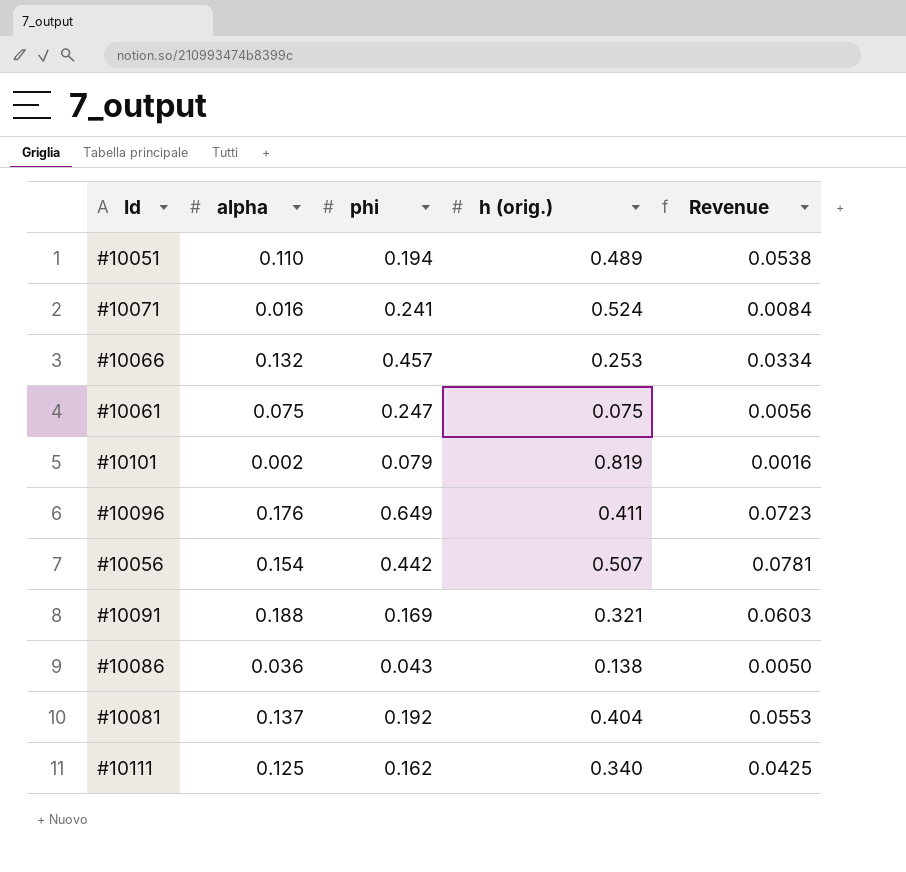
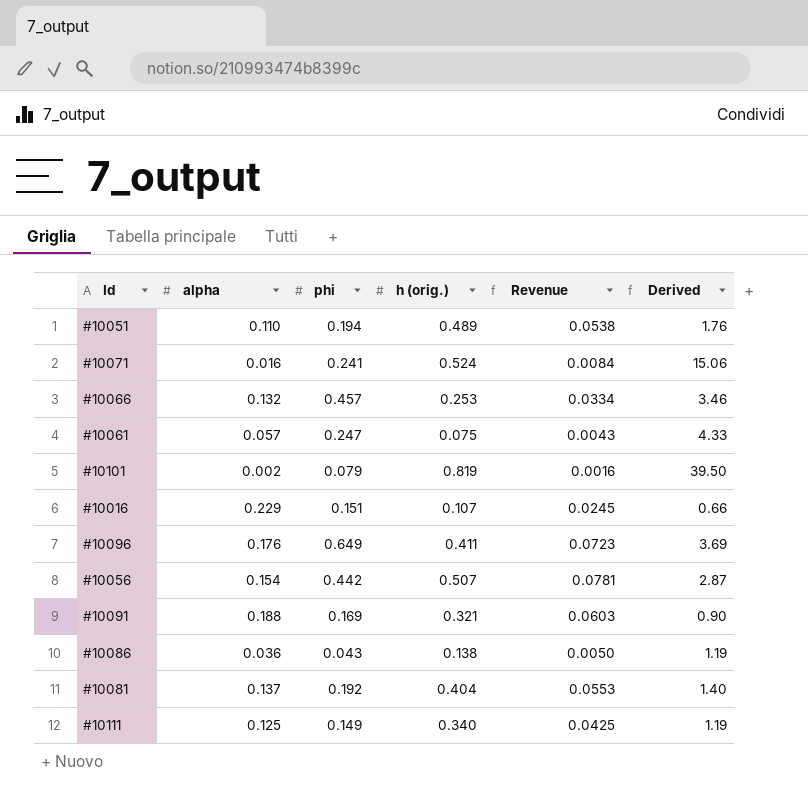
column Derived | formula: none -> [phi] / [alpha]
#10061 | alpha: 0.075 -> 0.057
#10061 | Revenue: 0.0056 -> 0.0043
row #10016: none -> 0.229 | 0.151 | 0.107 | 0.0245 | 0.66
#10111 | phi: 0.162 -> 0.149

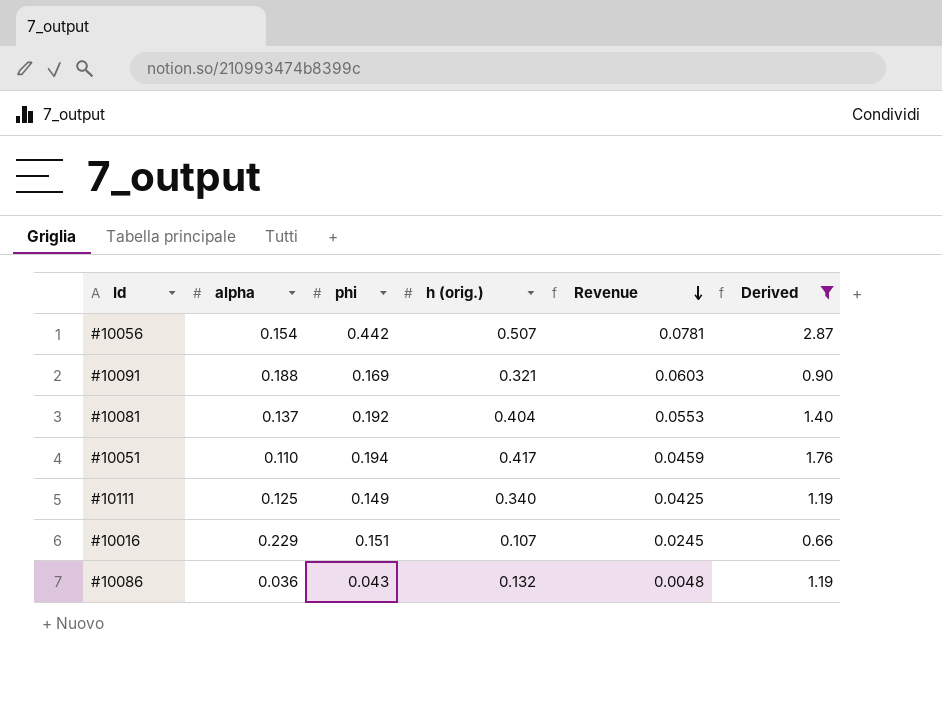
filter: none -> Derived <= 2.87
row order: none -> Revenue descending
#10051 | h (orig.): 0.489 -> 0.417
#10051 | Revenue: 0.0538 -> 0.0459
#10086 | h (orig.): 0.138 -> 0.132
#10086 | Revenue: 0.0050 -> 0.0048

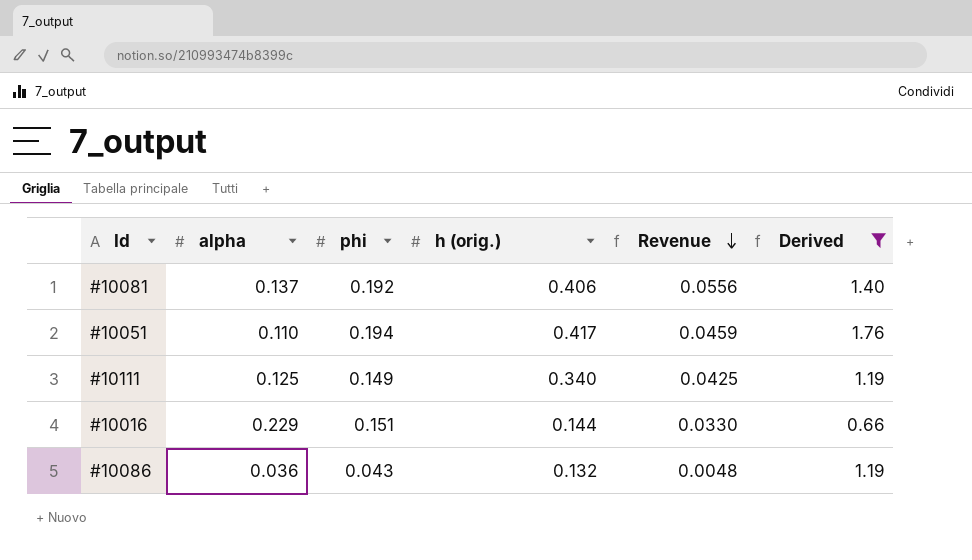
row #10056: 0.154 | 0.442 | 0.507 | 0.0781 | 2.87 -> none
row #10091: 0.188 | 0.169 | 0.321 | 0.0603 | 0.90 -> none
#10081 | h (orig.): 0.404 -> 0.406
#10081 | Revenue: 0.0553 -> 0.0556
#10016 | h (orig.): 0.107 -> 0.144
#10016 | Revenue: 0.0245 -> 0.0330

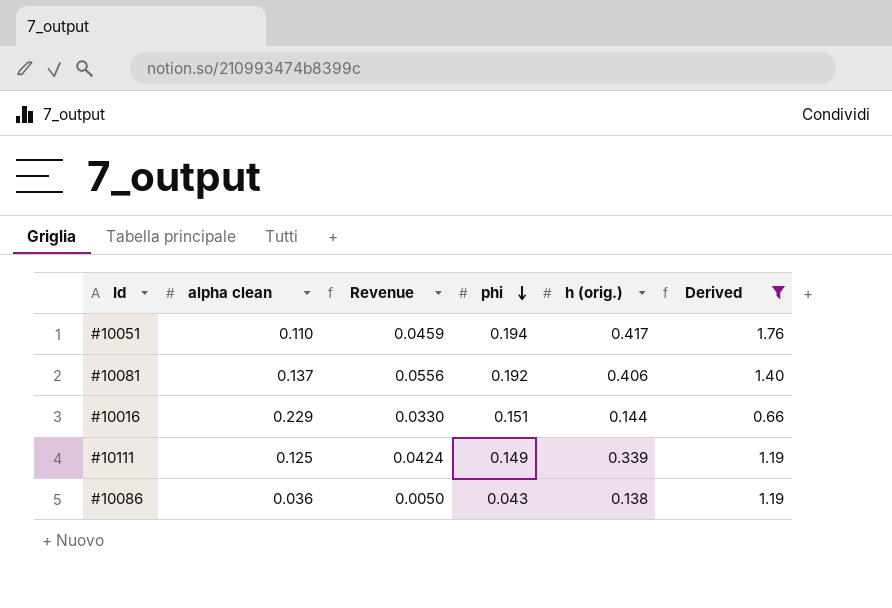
row order: Revenue descending -> phi descending
column name: alpha -> alpha clean
column Revenue | position: 5 -> 3
#10111 | Revenue: 0.0425 -> 0.0424
#10111 | h (orig.): 0.340 -> 0.339
#10086 | Revenue: 0.0048 -> 0.0050
#10086 | h (orig.): 0.132 -> 0.138

